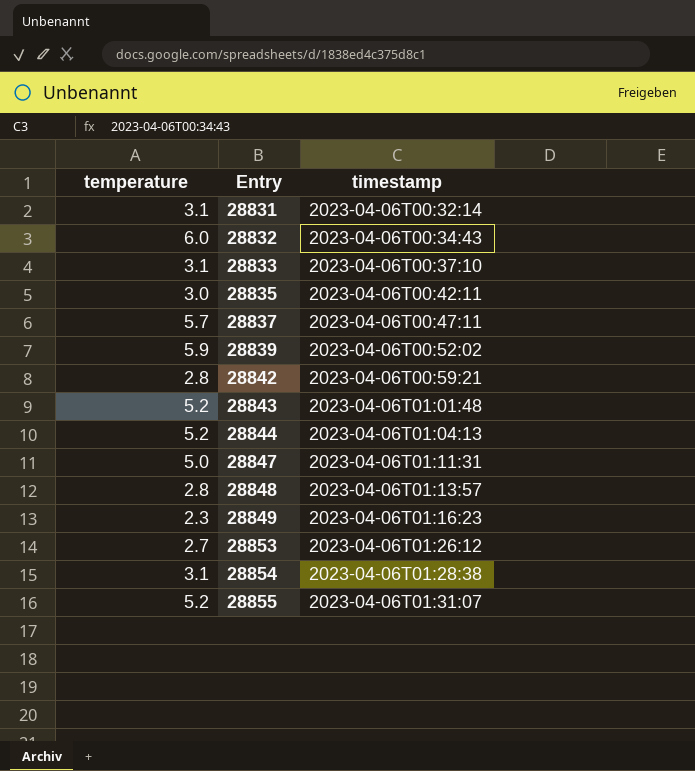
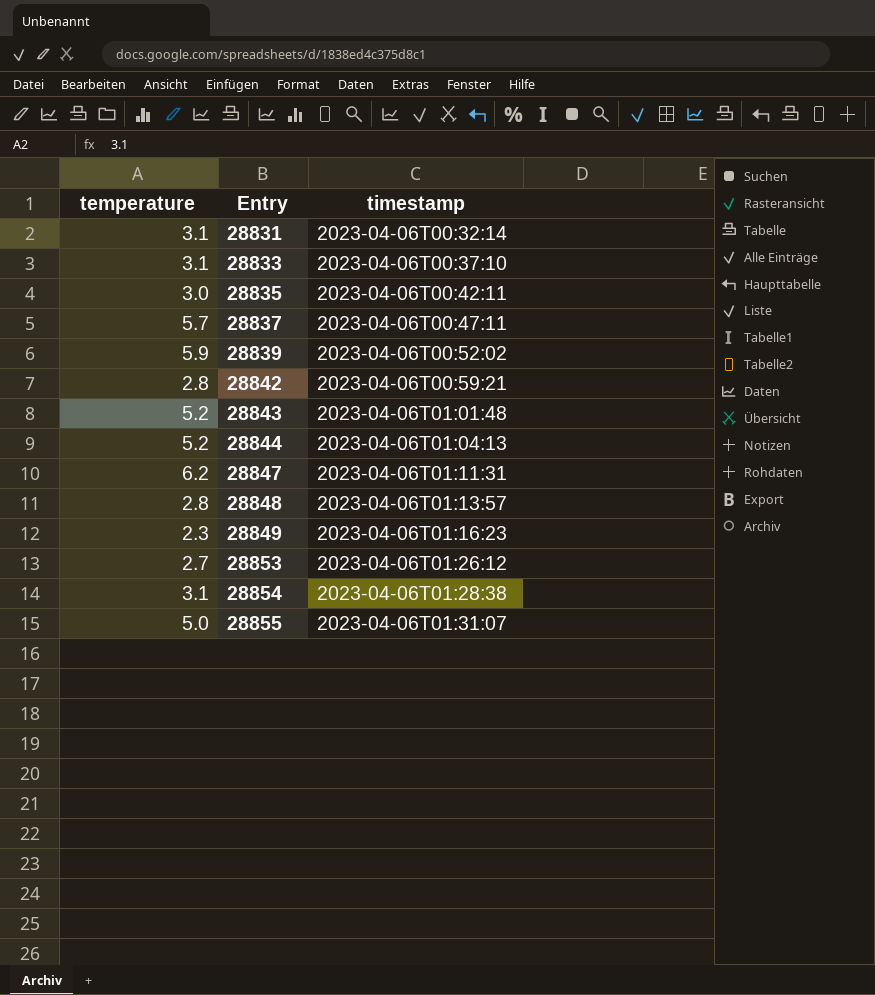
row 28832: 6.0 | 2023-04-06T00:34:43 -> none
28847 | temperature: 5.0 -> 6.2
28855 | temperature: 5.2 -> 5.0

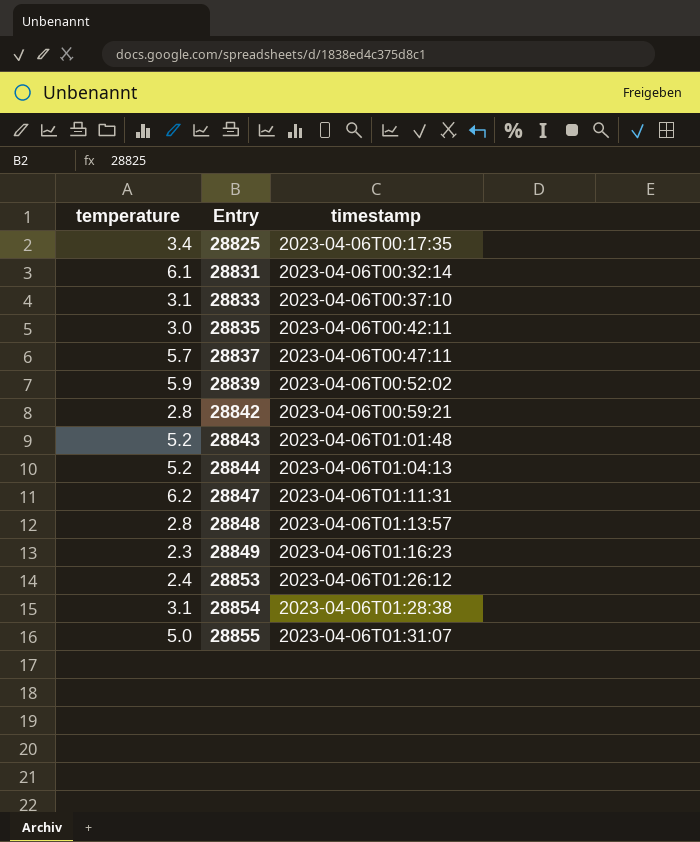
row 28825: none -> 3.4 | 2023-04-06T00:17:35
28831 | temperature: 3.1 -> 6.1
28853 | temperature: 2.7 -> 2.4

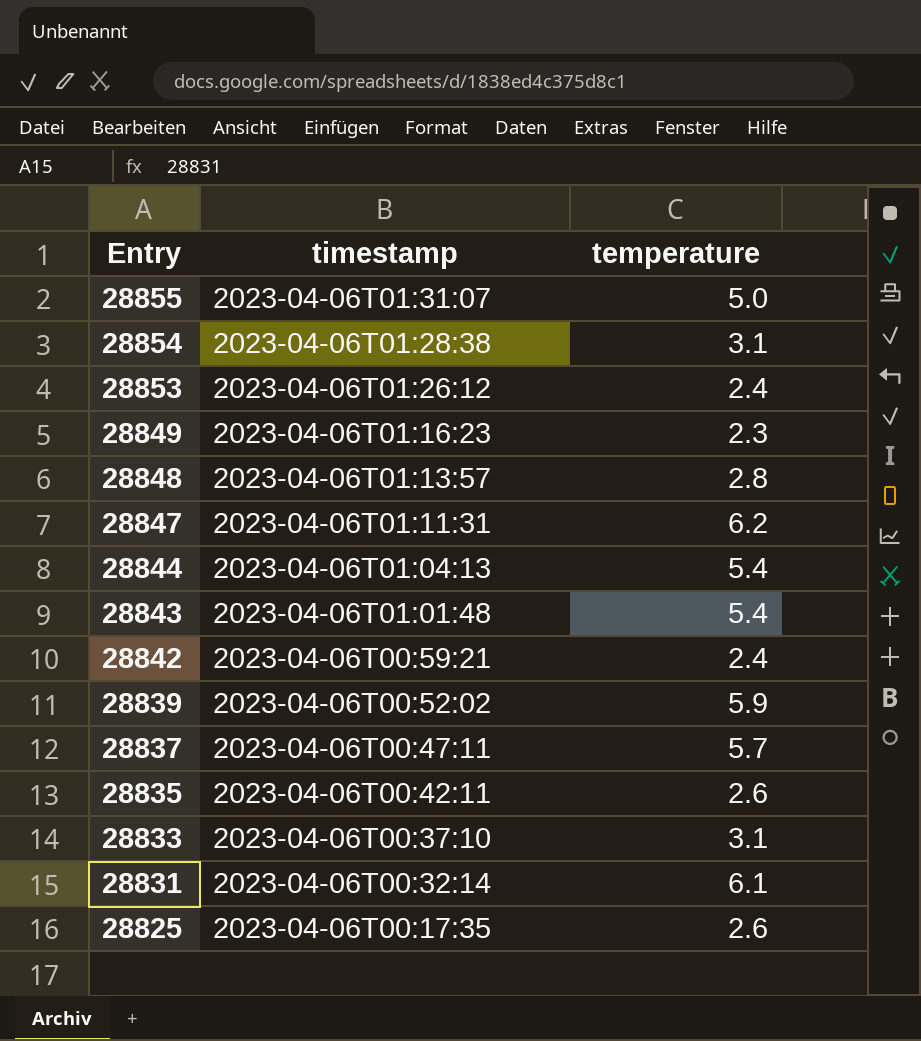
row order: Entry ascending -> Entry descending
column temperature | position: 1 -> 3
28844 | temperature: 5.2 -> 5.4
28843 | temperature: 5.2 -> 5.4
28842 | temperature: 2.8 -> 2.4
28835 | temperature: 3.0 -> 2.6
28825 | temperature: 3.4 -> 2.6

